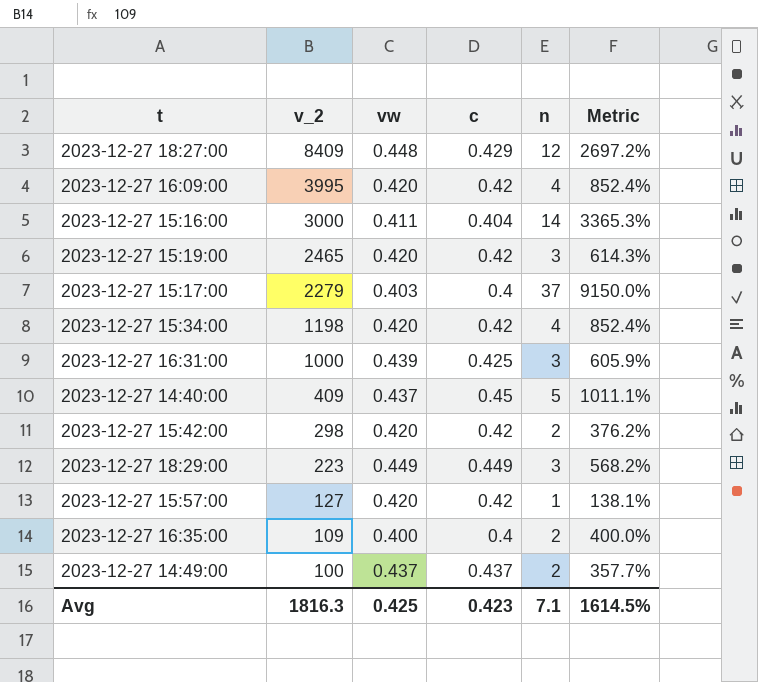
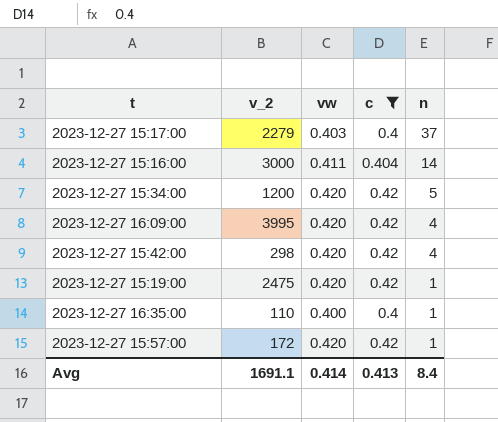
filter: none -> c <= 0.42
row order: v_2 descending -> n descending
column Metric | formula: ([n] - [c]) / [c] -> none
2023-12-27 15:34:00 | v_2: 1198 -> 1200
2023-12-27 15:34:00 | n: 4 -> 5
2023-12-27 15:42:00 | n: 2 -> 4
2023-12-27 15:19:00 | v_2: 2465 -> 2475
2023-12-27 15:19:00 | n: 3 -> 1
2023-12-27 16:35:00 | v_2: 109 -> 110
2023-12-27 16:35:00 | n: 2 -> 1
2023-12-27 15:57:00 | v_2: 127 -> 172
Avg | v_2: 1816.3 -> 1691.1
Avg | vw: 0.425 -> 0.414
Avg | c: 0.423 -> 0.413
Avg | n: 7.1 -> 8.4

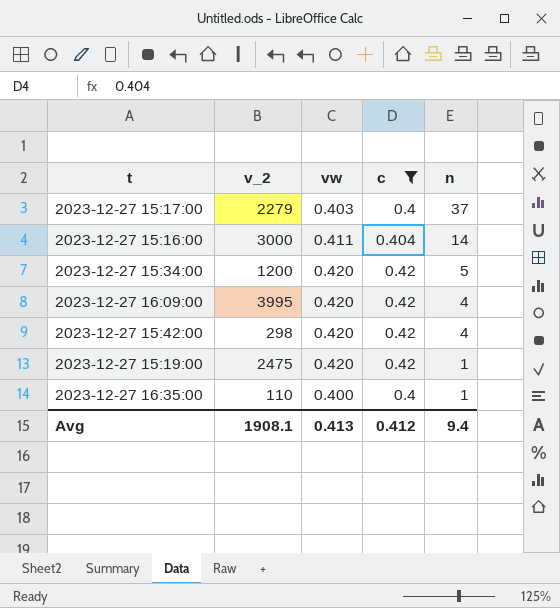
row 2023-12-27 15:57:00: 172 | 0.420 | 0.42 | 1 -> none
Avg | v_2: 1691.1 -> 1908.1
Avg | vw: 0.414 -> 0.413
Avg | c: 0.413 -> 0.412
Avg | n: 8.4 -> 9.4

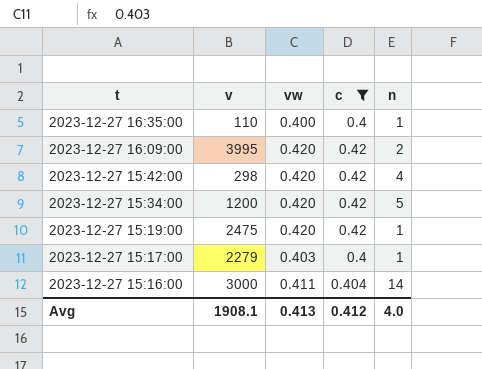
row order: n descending -> t descending
column name: v_2 -> v
2023-12-27 16:09:00 | n: 4 -> 2
2023-12-27 15:17:00 | n: 37 -> 1
Avg | n: 9.4 -> 4.0

